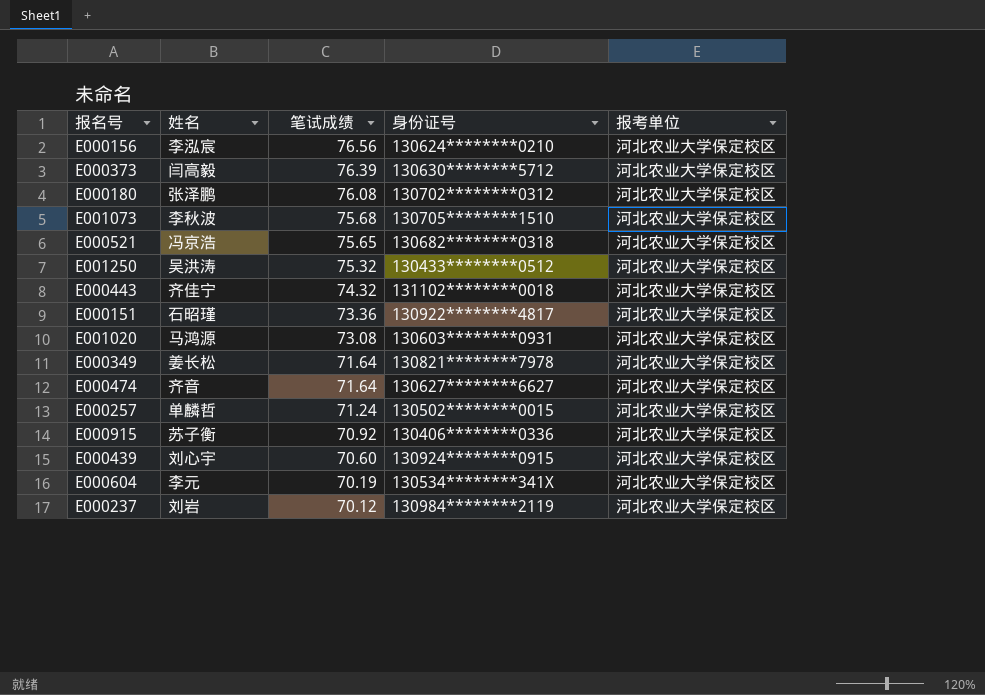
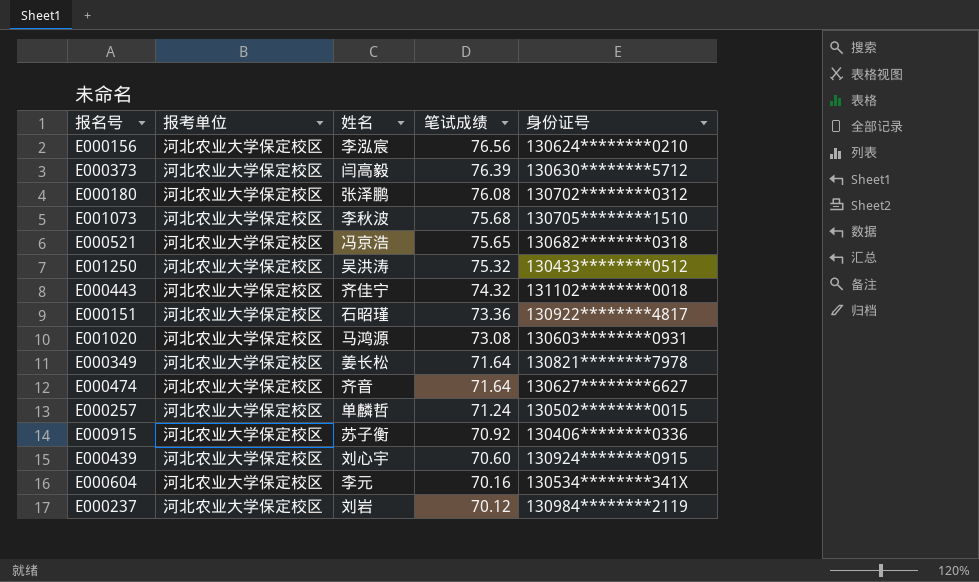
column 报考单位 | position: 5 -> 2
E000604 | 笔试成绩: 70.19 -> 70.16

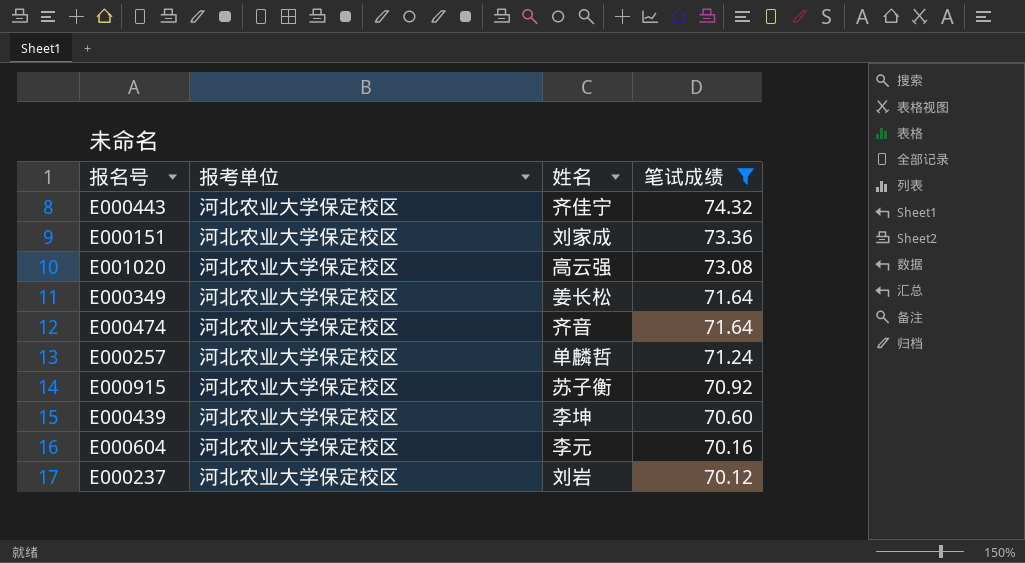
filter: none -> 笔试成绩 <= 74.32
column 身份证号 | position: 5 -> none
E000151 | 姓名: 石昭瑾 -> 刘家成
E001020 | 姓名: 马鸿源 -> 高云强
E000439 | 姓名: 刘心宇 -> 李坤

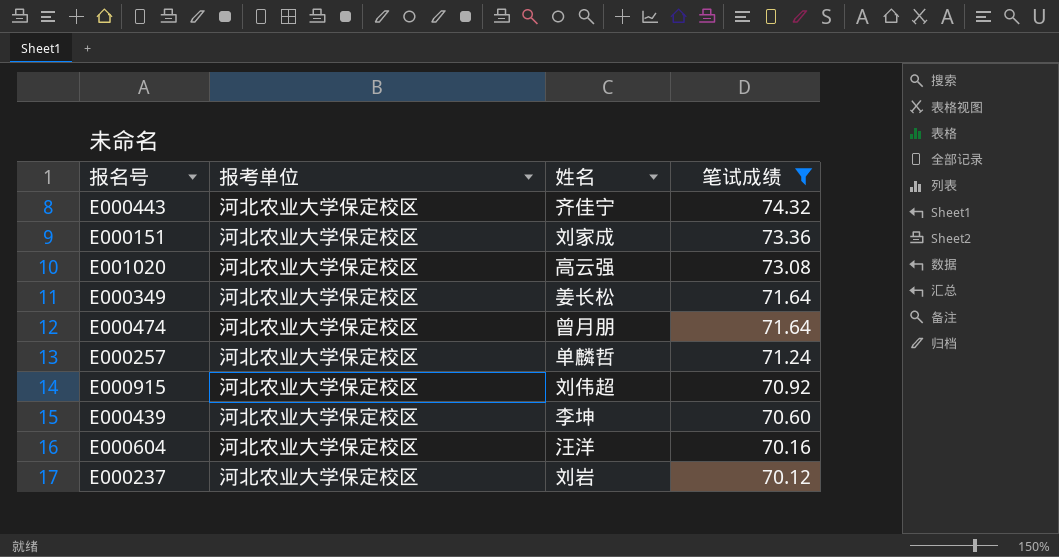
E000474 | 姓名: 齐音 -> 曾月朋
E000915 | 姓名: 苏子衡 -> 刘伟超
E000604 | 姓名: 李元 -> 汪洋

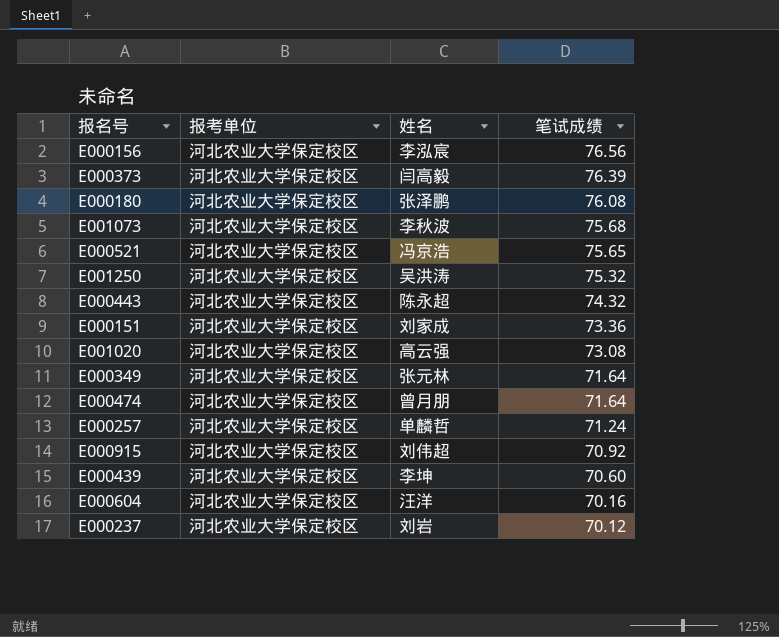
filter: 笔试成绩 <= 74.32 -> none
E000443 | 姓名: 齐佳宁 -> 陈永超
E000349 | 姓名: 姜长松 -> 张元林

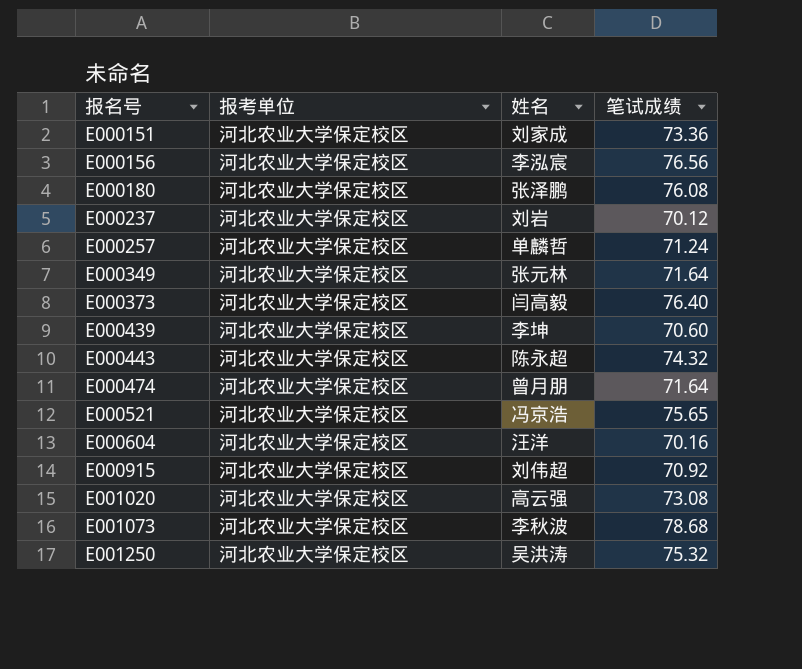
row order: 笔试成绩 descending -> 报名号 ascending
E000373 | 笔试成绩: 76.39 -> 76.40
E001073 | 笔试成绩: 75.68 -> 78.68

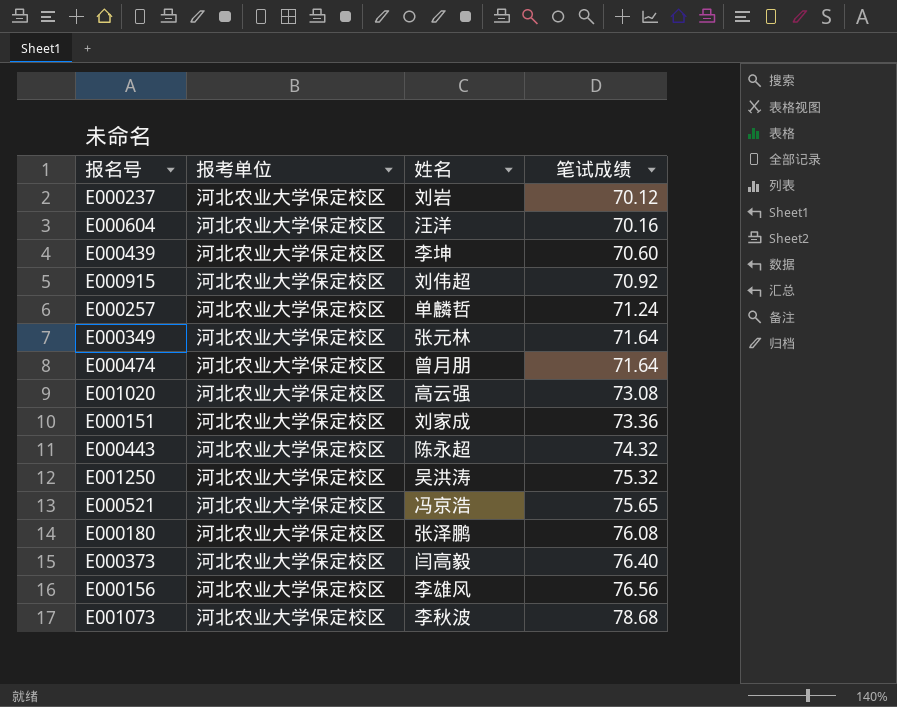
row order: 报名号 ascending -> 笔试成绩 ascending
E000156 | 姓名: 李泓宸 -> 李雄风

